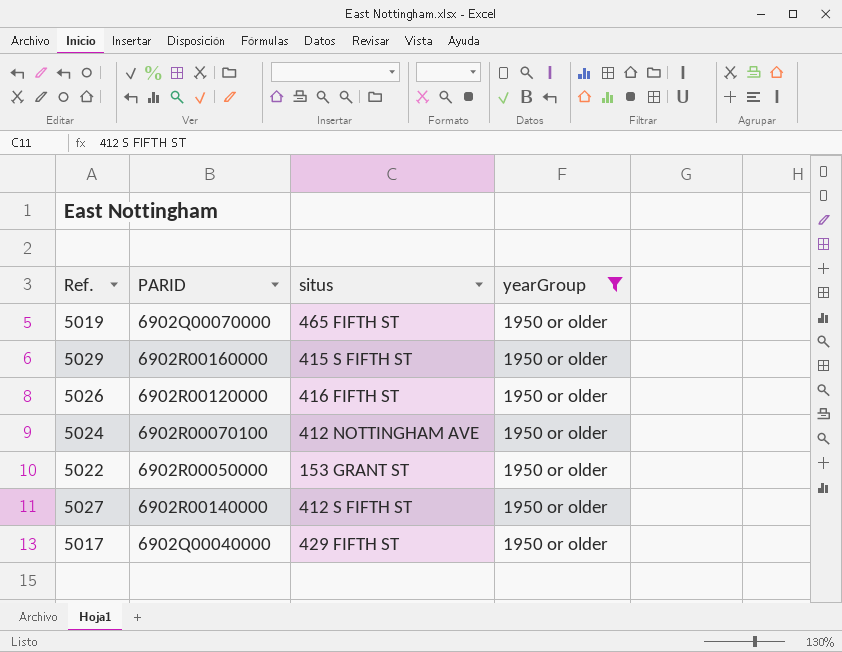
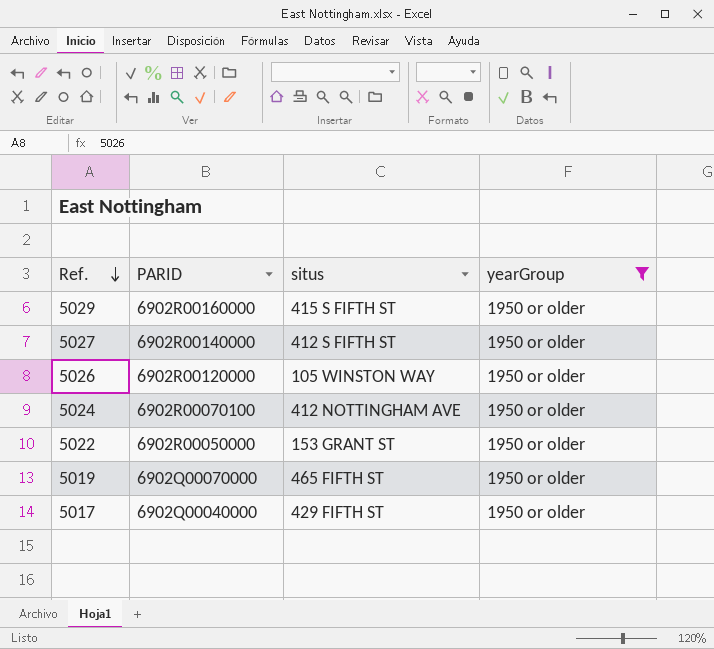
row order: none -> Ref. descending
5026 | situs: 416 FIFTH ST -> 105 WINSTON WAY

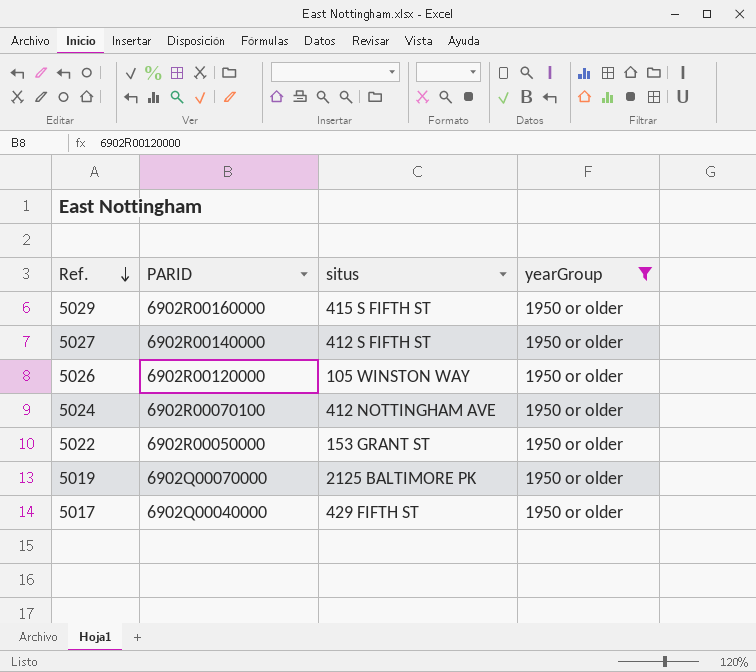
5019 | situs: 465 FIFTH ST -> 2125 BALTIMORE PK

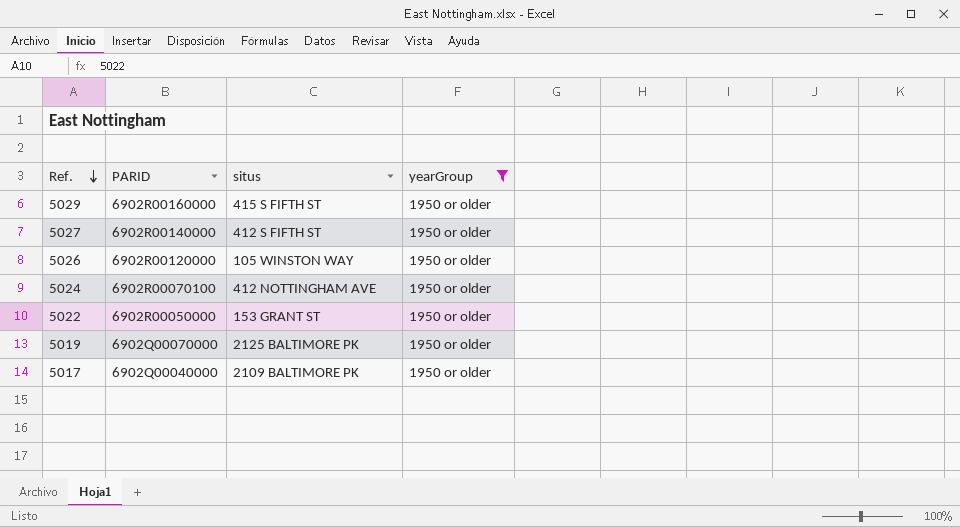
5017 | situs: 429 FIFTH ST -> 2109 BALTIMORE PK

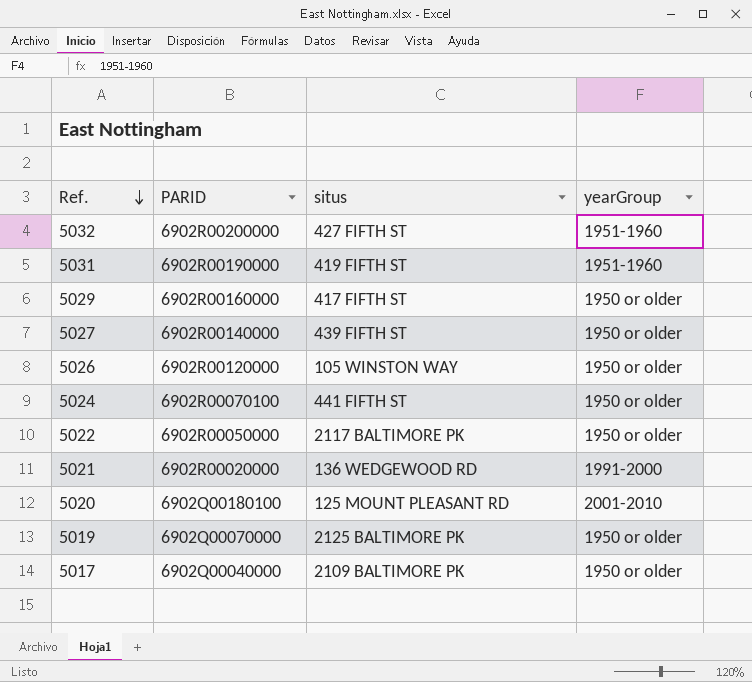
filter: yearGroup = 1950 or older -> none
5029 | situs: 415 S FIFTH ST -> 417 FIFTH ST
5027 | situs: 412 S FIFTH ST -> 439 FIFTH ST
5024 | situs: 412 NOTTINGHAM AVE -> 441 FIFTH ST
5022 | situs: 153 GRANT ST -> 2117 BALTIMORE PK

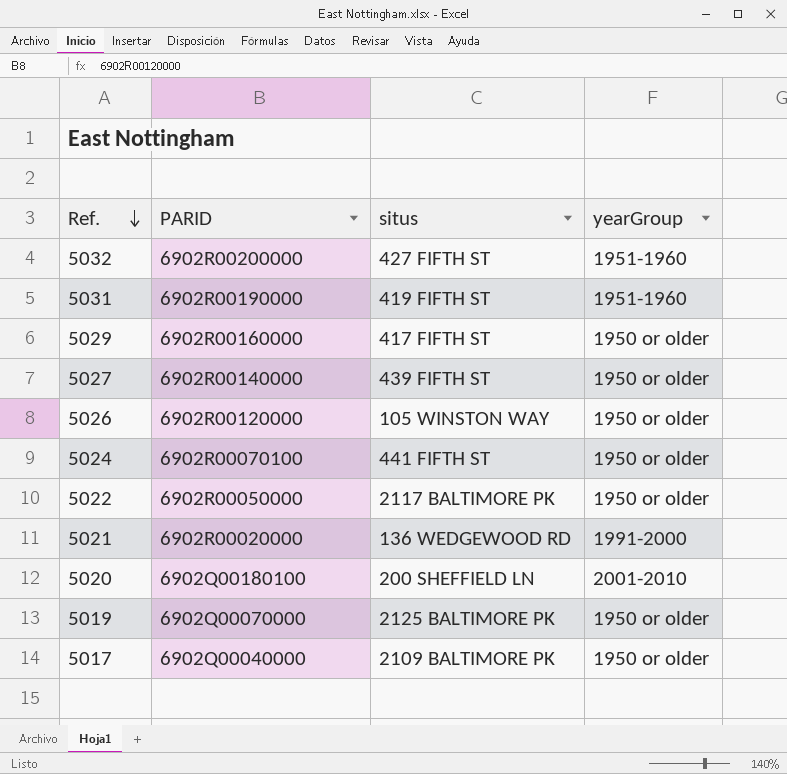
5020 | situs: 125 MOUNT PLEASANT RD -> 200 SHEFFIELD LN

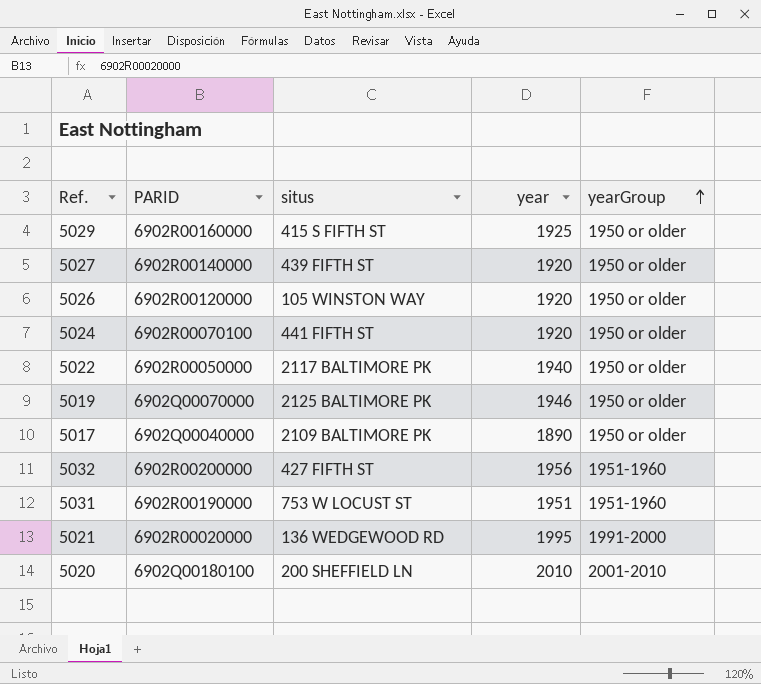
row order: Ref. descending -> yearGroup ascending
column year | position: none -> 4
5029 | situs: 417 FIFTH ST -> 415 S FIFTH ST
5031 | situs: 419 FIFTH ST -> 753 W LOCUST ST

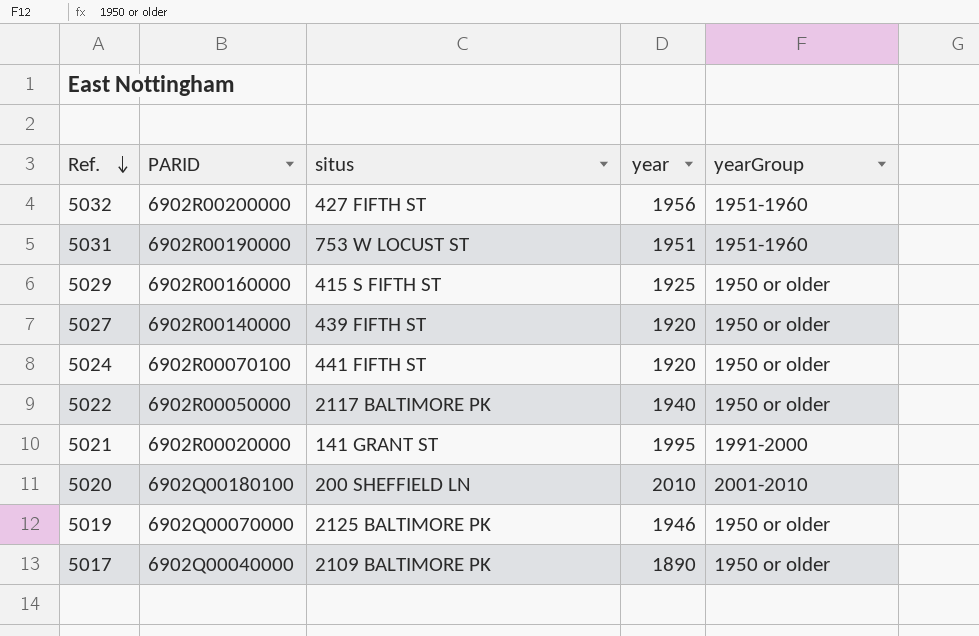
row order: yearGroup ascending -> Ref. descending
row 5026: 6902R00120000 | 105 WINSTON WAY | 1920 | 1950 or older -> none
5021 | situs: 136 WEDGEWOOD RD -> 141 GRANT ST

